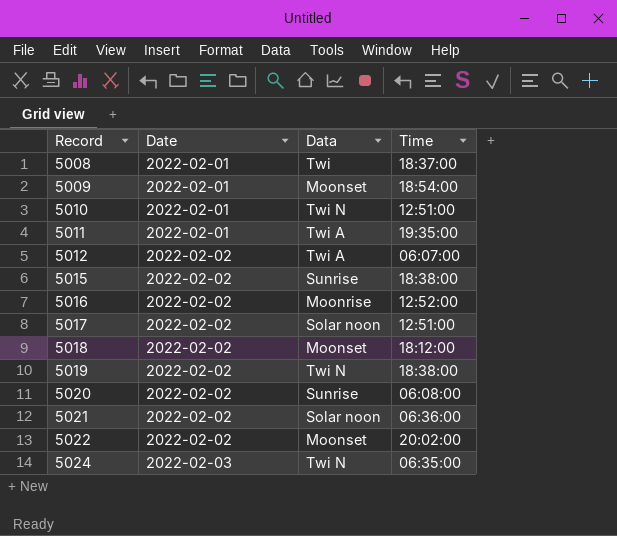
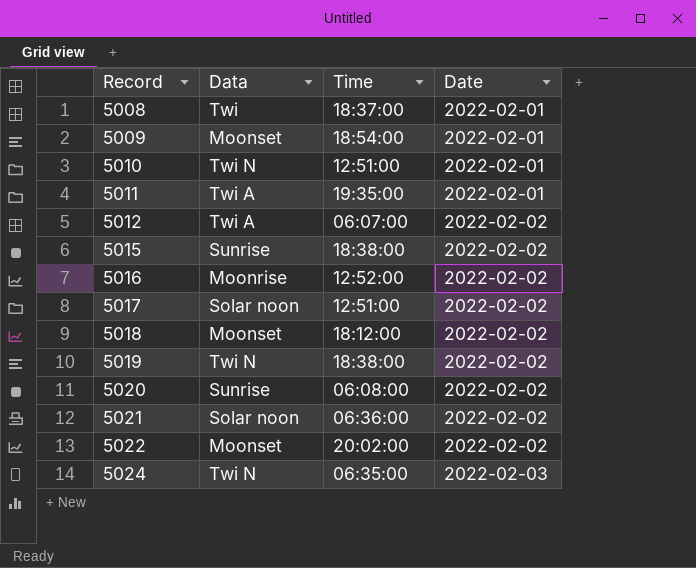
column Date | position: 2 -> 4

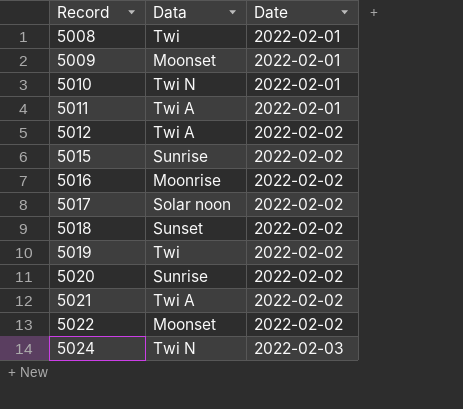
column Time | position: 3 -> none
5018 | Data: Moonset -> Sunset
5019 | Data: Twi N -> Twi
5021 | Data: Solar noon -> Twi A

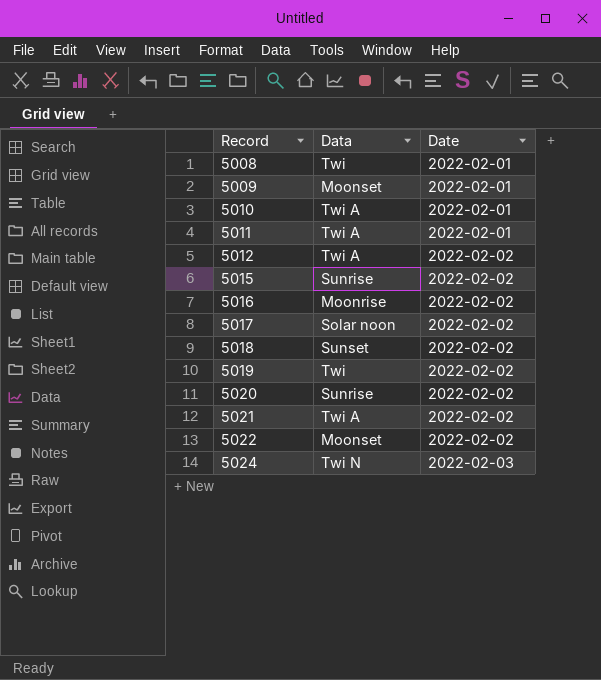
5010 | Data: Twi N -> Twi A

